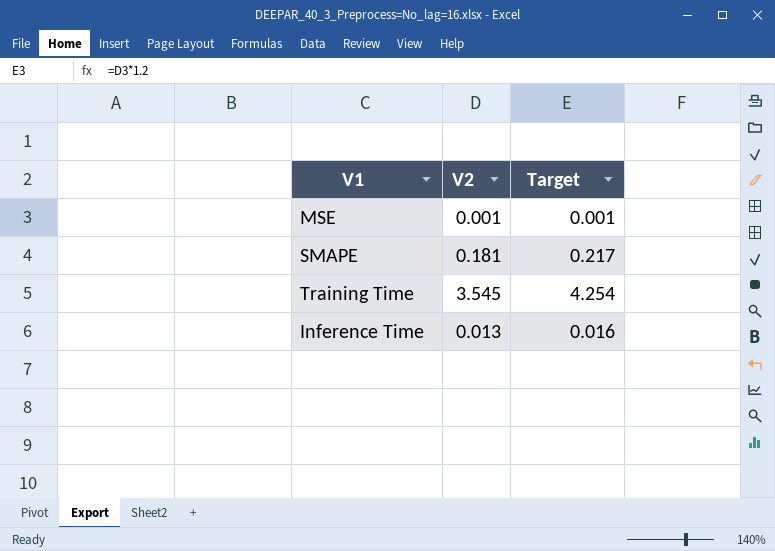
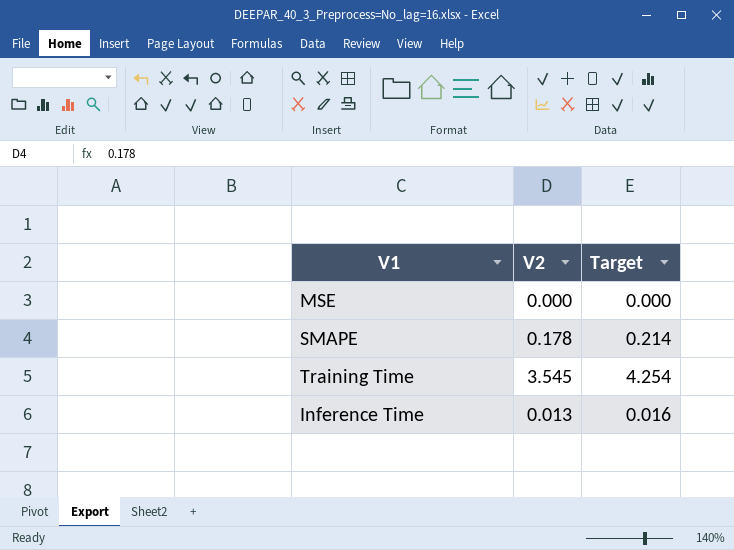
MSE | V2: 0.001 -> 0.000
MSE | Target: 0.001 -> 0.000
SMAPE | V2: 0.181 -> 0.178
SMAPE | Target: 0.217 -> 0.214

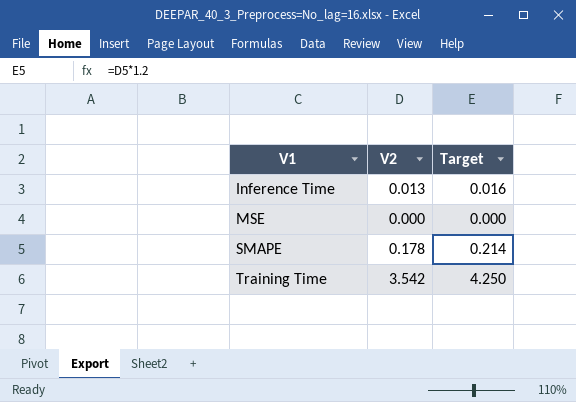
row order: none -> V1 ascending
Training Time | V2: 3.545 -> 3.542
Training Time | Target: 4.254 -> 4.250

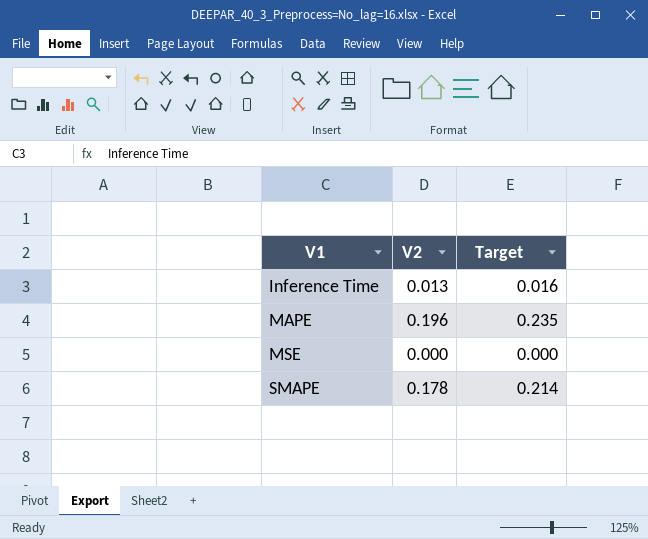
row Training Time: 3.542 | 4.250 -> none
row MAPE: none -> 0.196 | 0.235

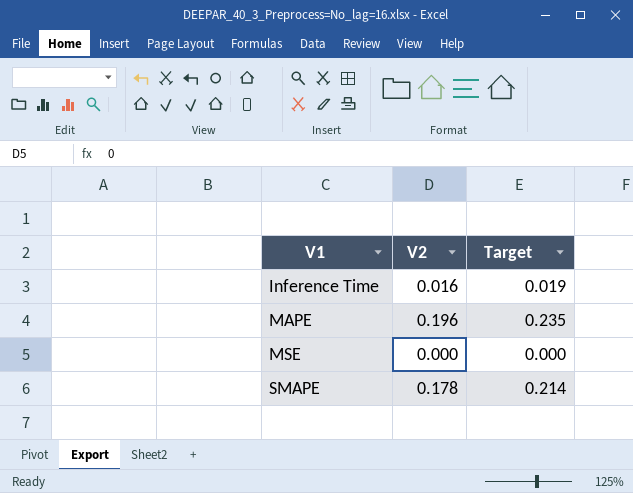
Inference Time | V2: 0.013 -> 0.016
Inference Time | Target: 0.016 -> 0.019

